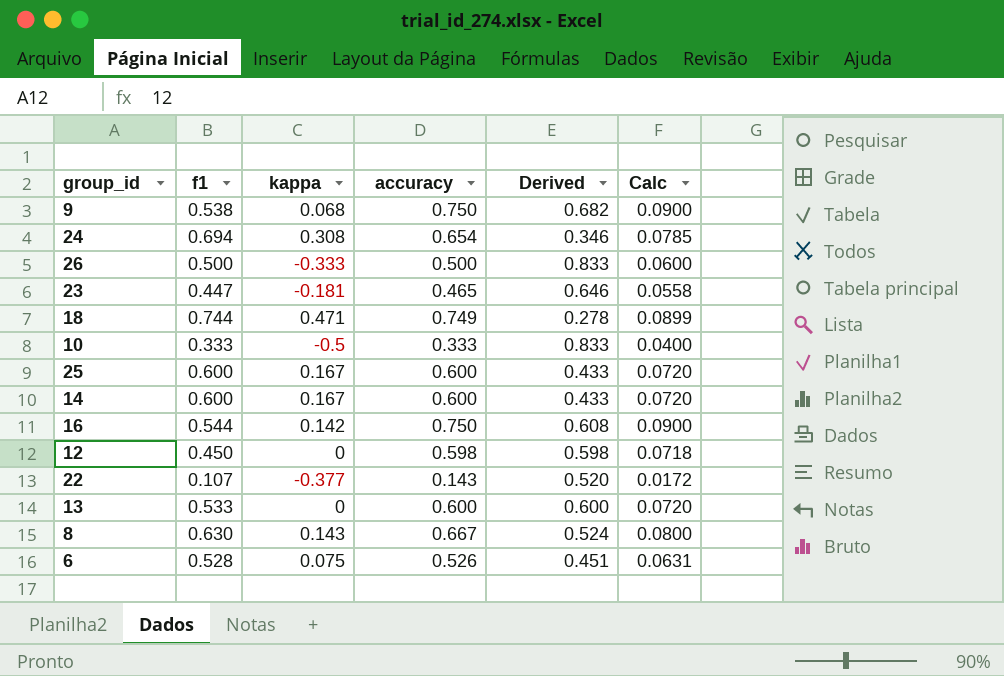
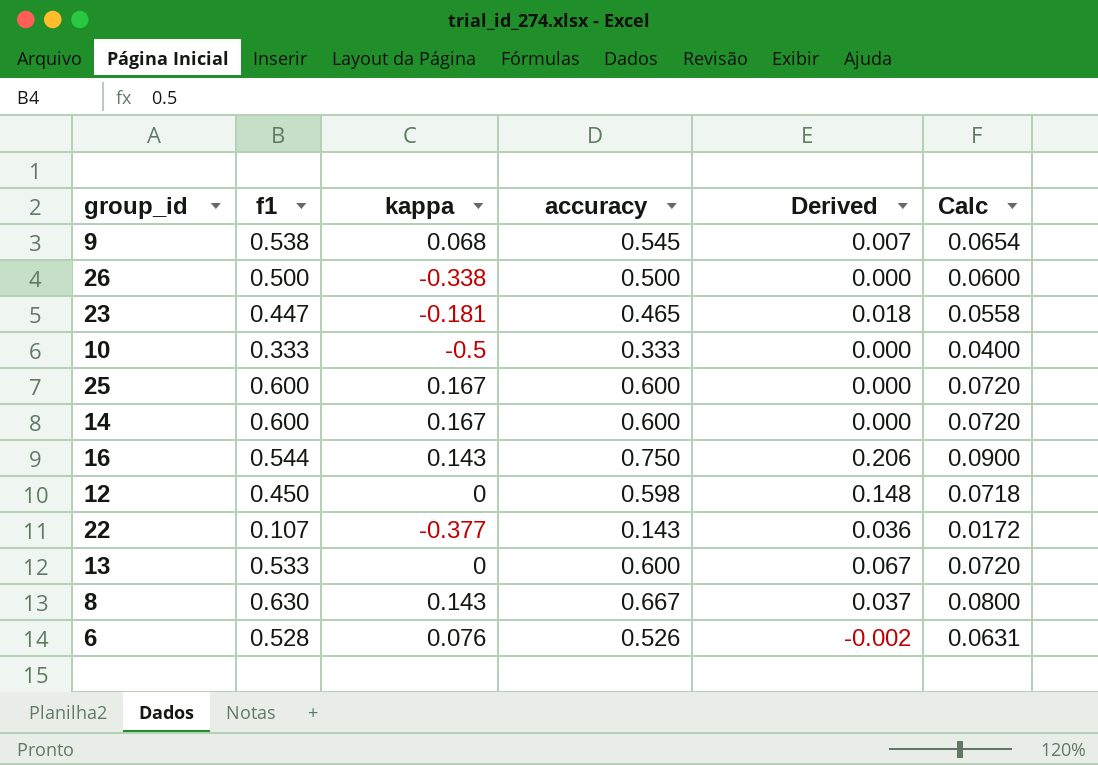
column Derived | formula: [accuracy] - [kappa] -> [accuracy] - [f1]
row 24: 0.694 | 0.308 | 0.654 | 0.346 | 0.0785 -> none
row 18: 0.744 | 0.471 | 0.749 | 0.278 | 0.0899 -> none
9 | accuracy: 0.750 -> 0.545
9 | Calc: 0.0900 -> 0.0654
26 | kappa: -0.333 -> -0.338
16 | kappa: 0.142 -> 0.143
6 | kappa: 0.075 -> 0.076

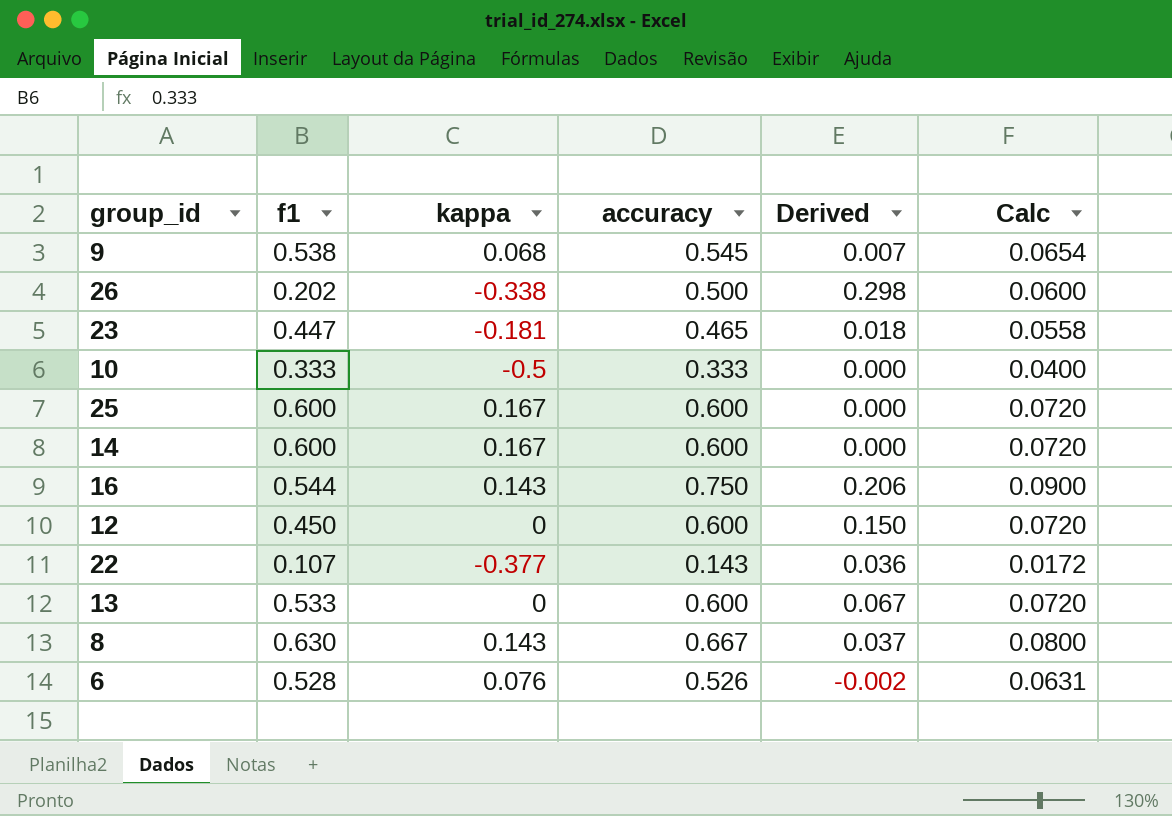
26 | f1: 0.500 -> 0.202
26 | Derived: 0.000 -> 0.298
12 | accuracy: 0.598 -> 0.600
12 | Derived: 0.148 -> 0.150
12 | Calc: 0.0718 -> 0.0720

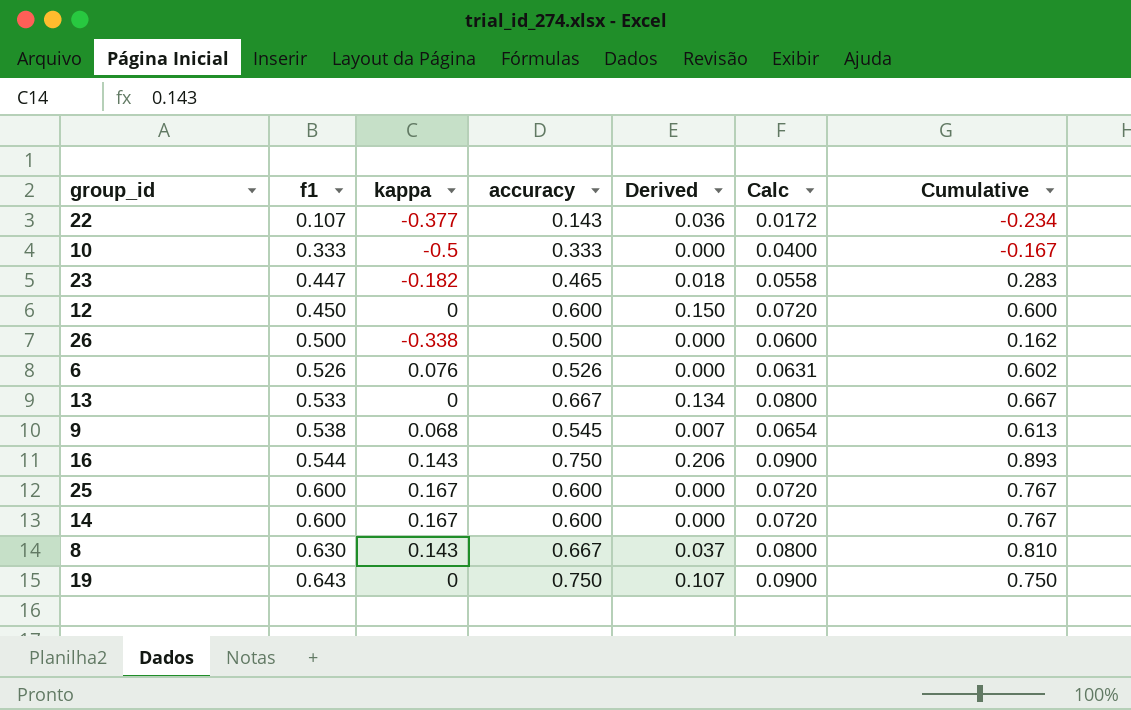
row order: none -> f1 ascending
column Cumulative | formula: none -> [kappa] + [accuracy]
23 | kappa: -0.181 -> -0.182
26 | f1: 0.202 -> 0.500
26 | Derived: 0.298 -> 0.000
6 | f1: 0.528 -> 0.526
6 | Derived: -0.002 -> 0.000
13 | accuracy: 0.600 -> 0.667
13 | Derived: 0.067 -> 0.134
13 | Calc: 0.0720 -> 0.0800
row 19: none -> 0.643 | 0 | 0.750 | 0.107 | 0.0900 | 0.750

